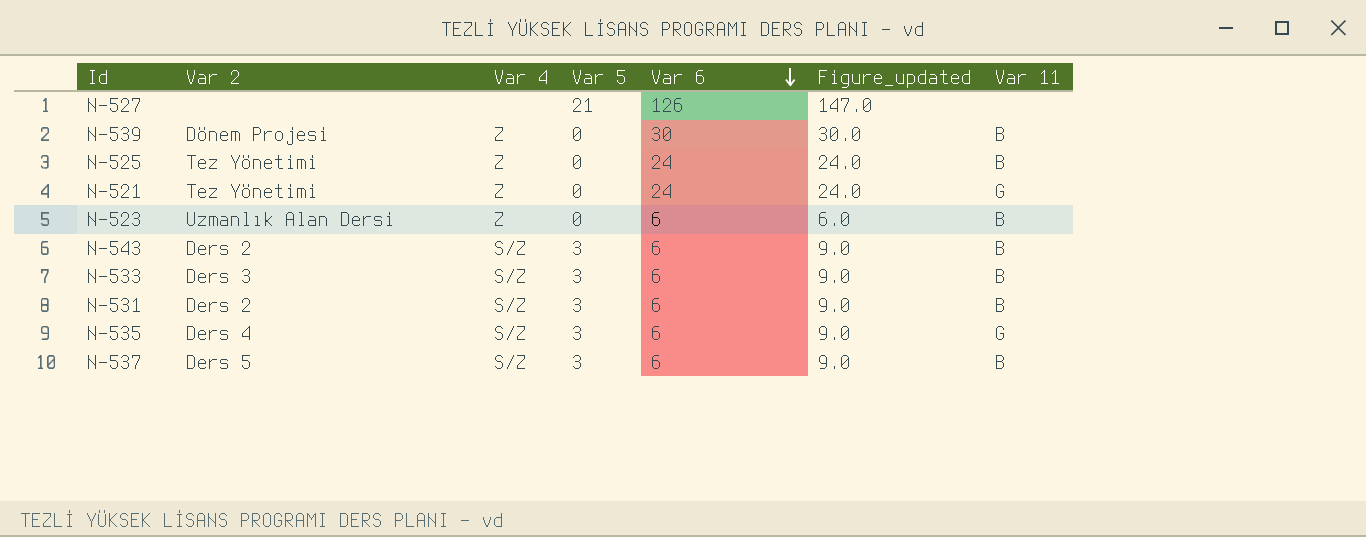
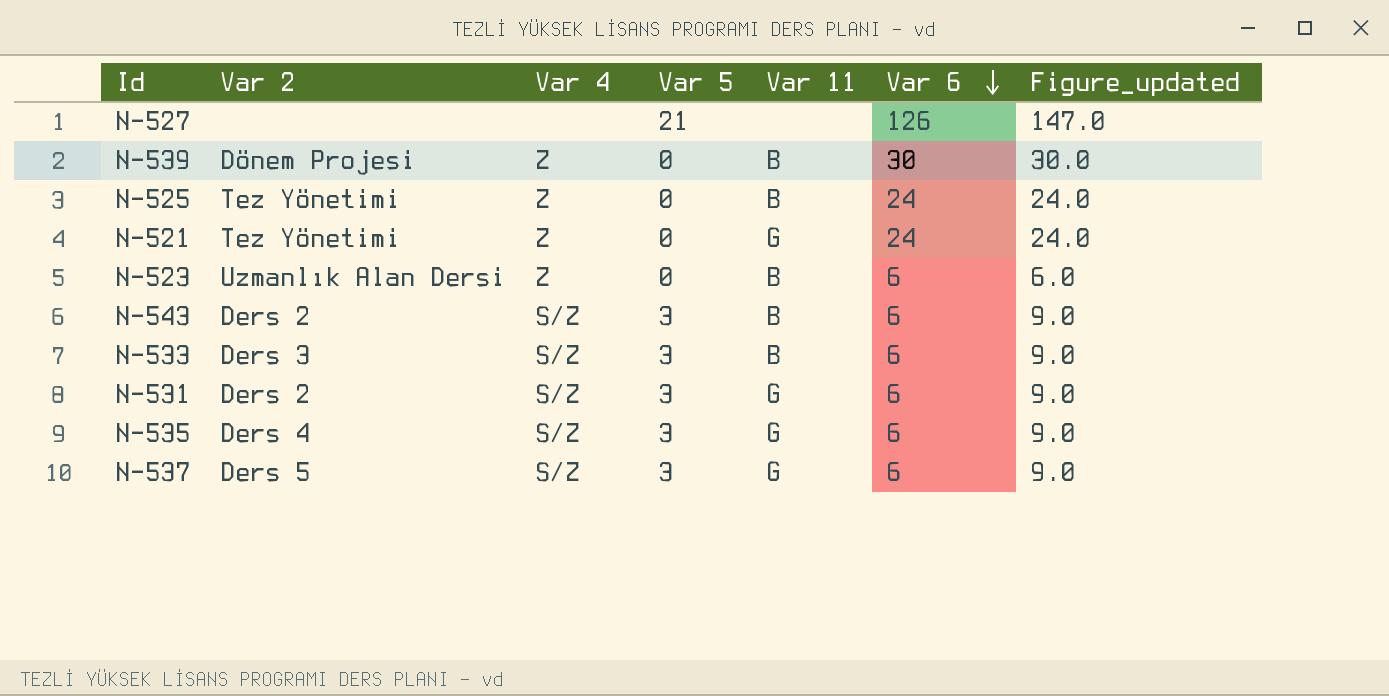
column Var 11 | position: 7 -> 5
N-531 | Var 11: B -> G
N-537 | Var 11: B -> G

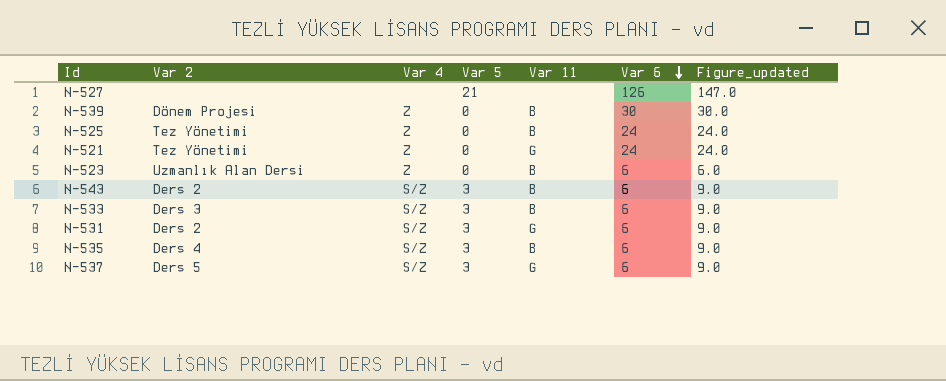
N-535 | Var 11: G -> B

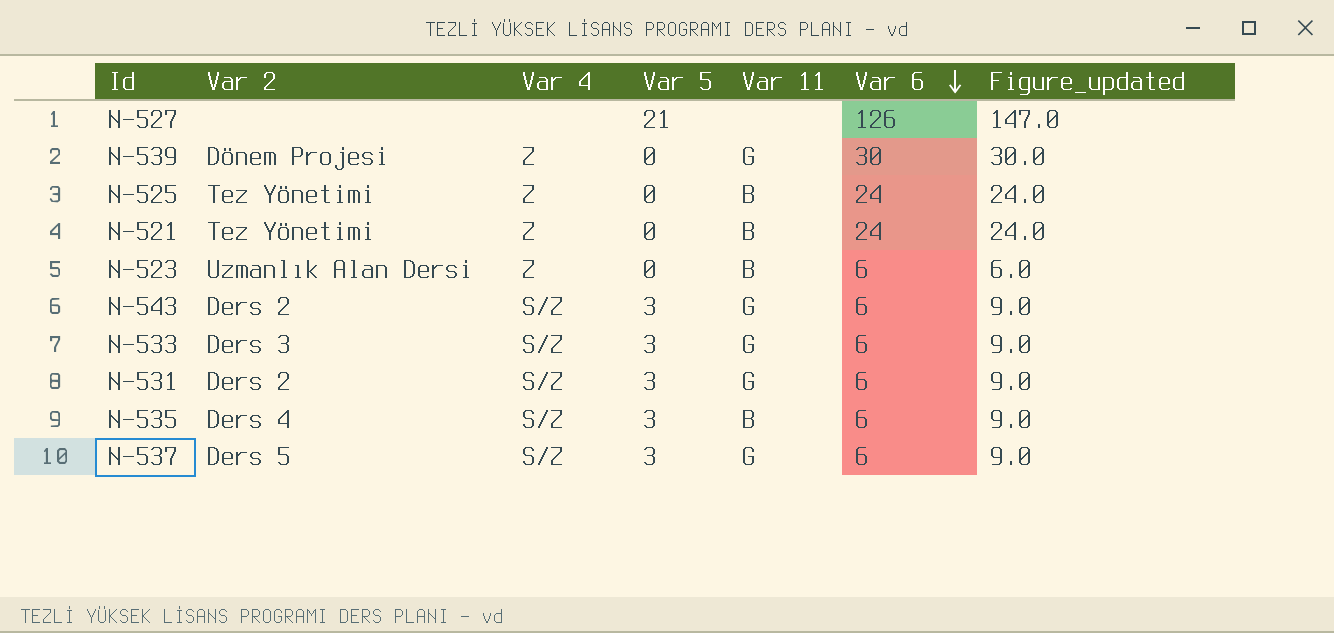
N-539 | Var 11: B -> G
N-521 | Var 11: G -> B
N-543 | Var 11: B -> G
N-533 | Var 11: B -> G

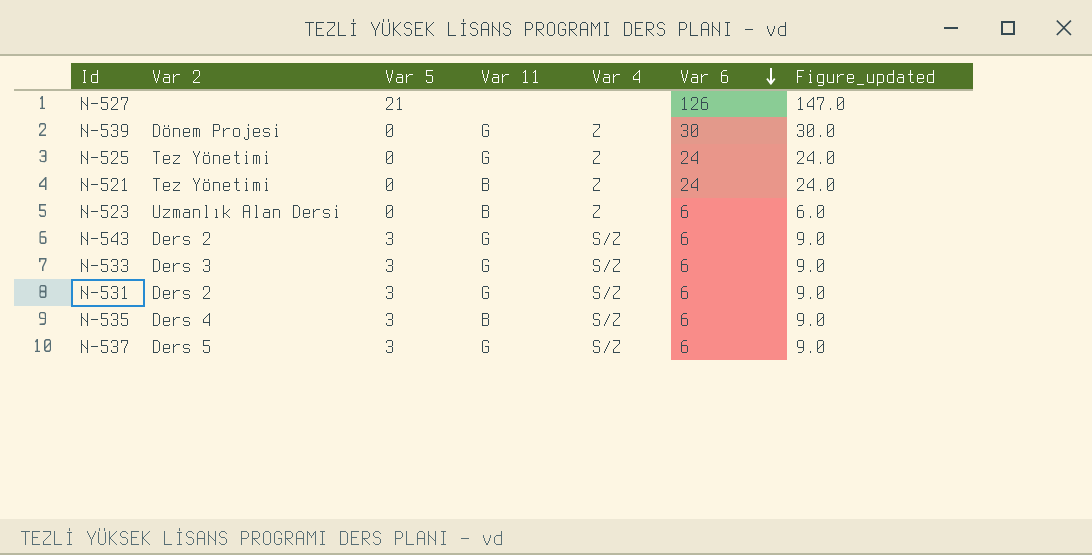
column Var 4 | position: 3 -> 5
N-525 | Var 11: B -> G

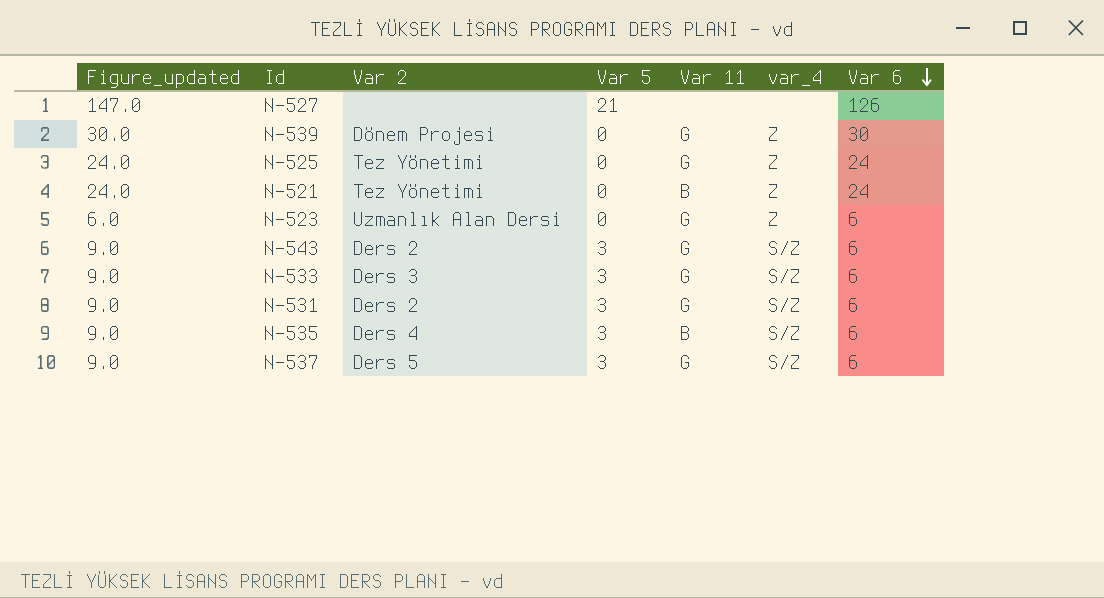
column Figure_updated | position: 7 -> 1
column name: Var 4 -> var_4
N-523 | Var 11: B -> G

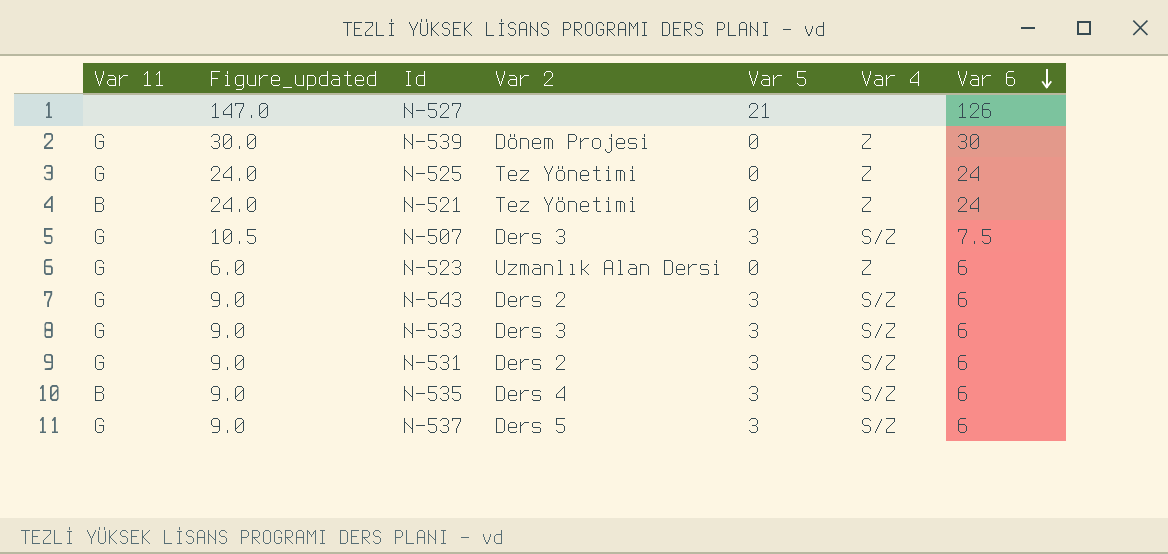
column Var 11 | position: 5 -> 1
column name: var_4 -> Var 4
row N-507: none -> G | 10.5 | Ders 3 | 3 | S/Z | 7.5

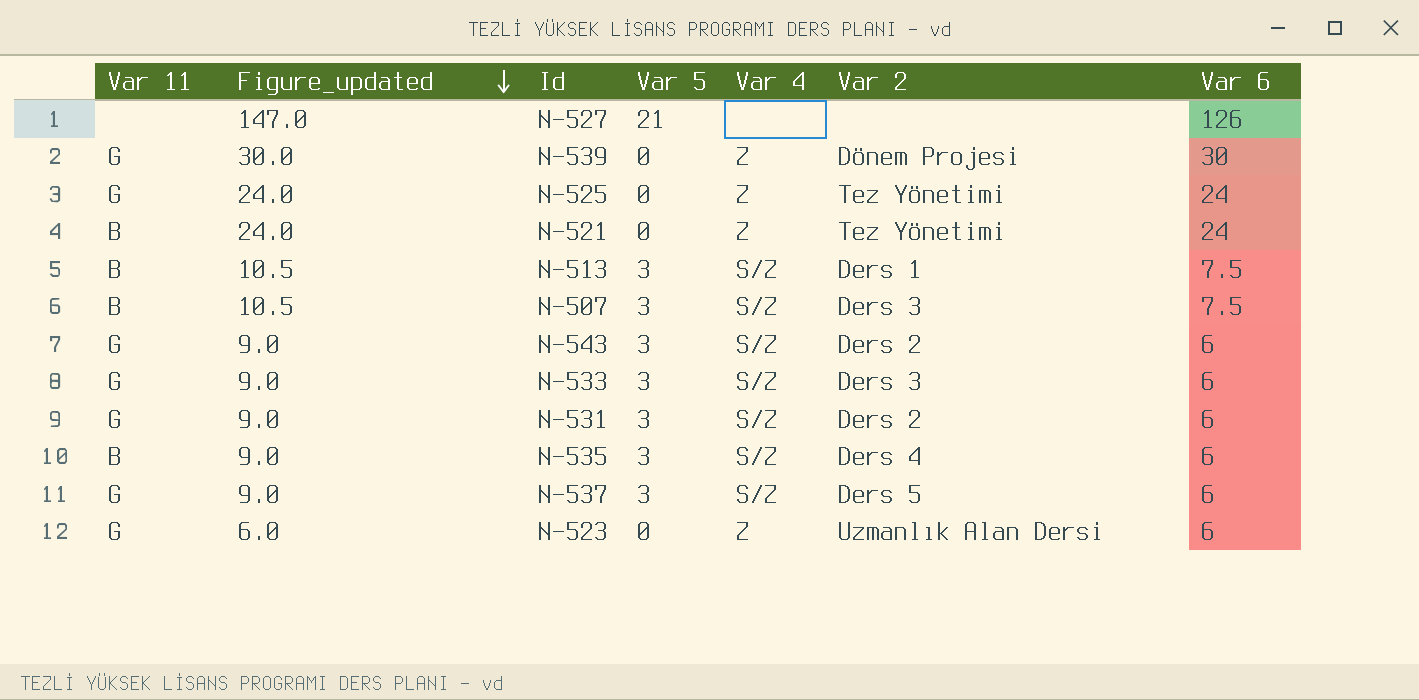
row order: Var 6 descending -> Figure_updated descending
column Var 2 | position: 4 -> 6
row N-513: none -> B | 10.5 | 3 | S/Z | Ders 1 | 7.5
N-507 | Var 11: G -> B

